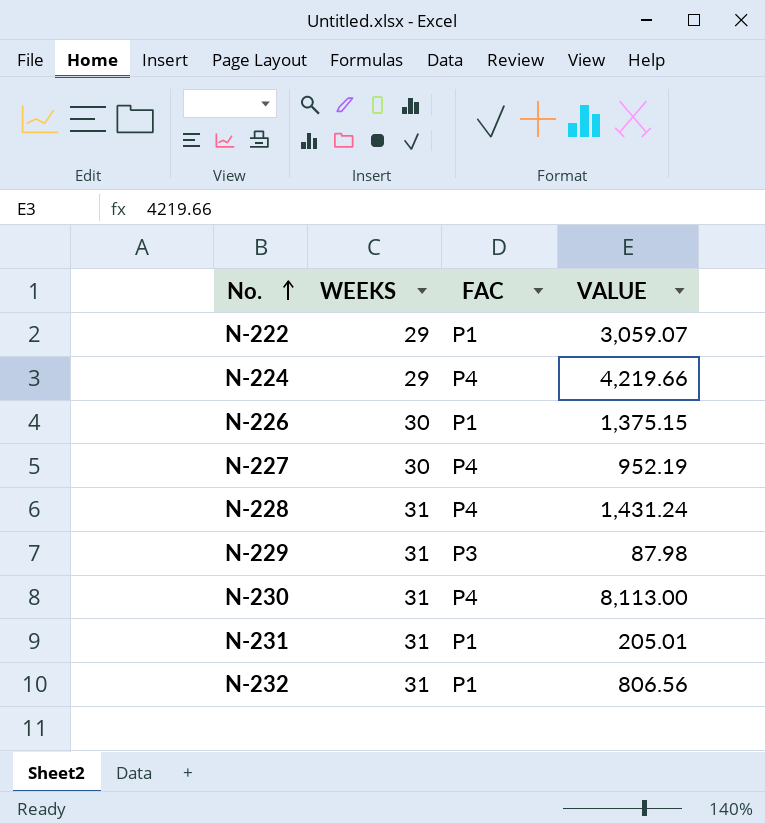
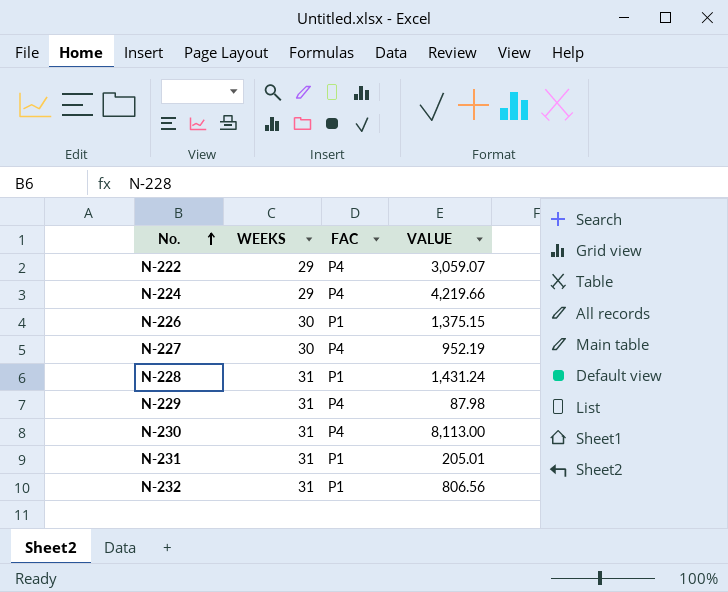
N-222 | FAC: P1 -> P4
N-228 | FAC: P4 -> P1
N-229 | FAC: P3 -> P4

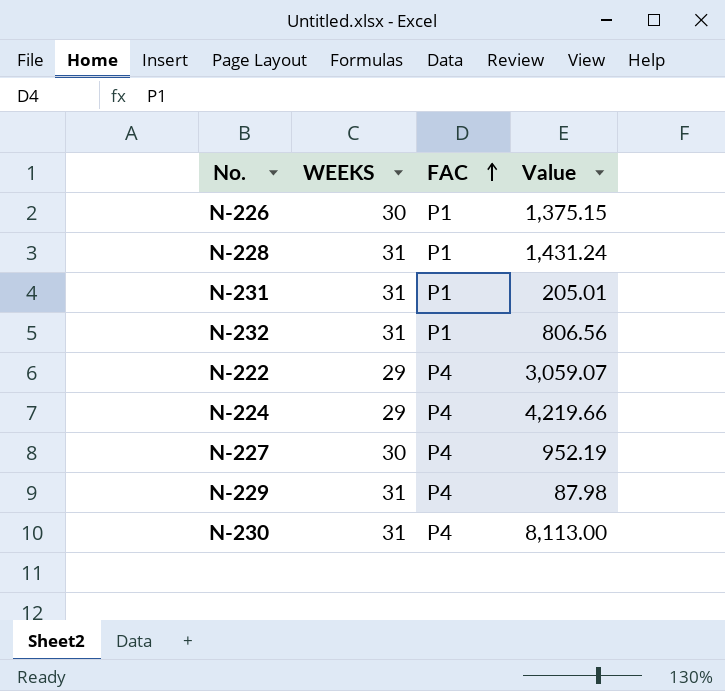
row order: No. ascending -> FAC ascending
column name: VALUE -> Value

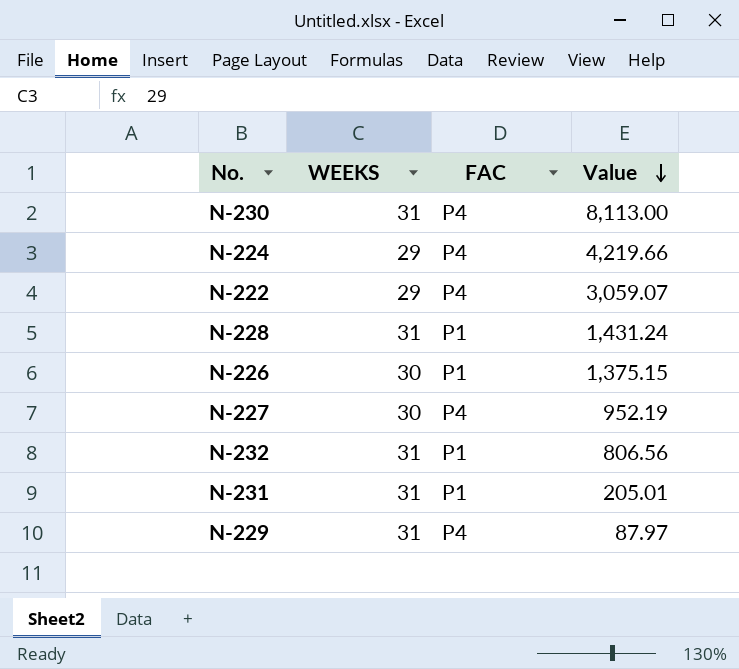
row order: FAC ascending -> Value descending
N-229 | Value: 87.98 -> 87.97

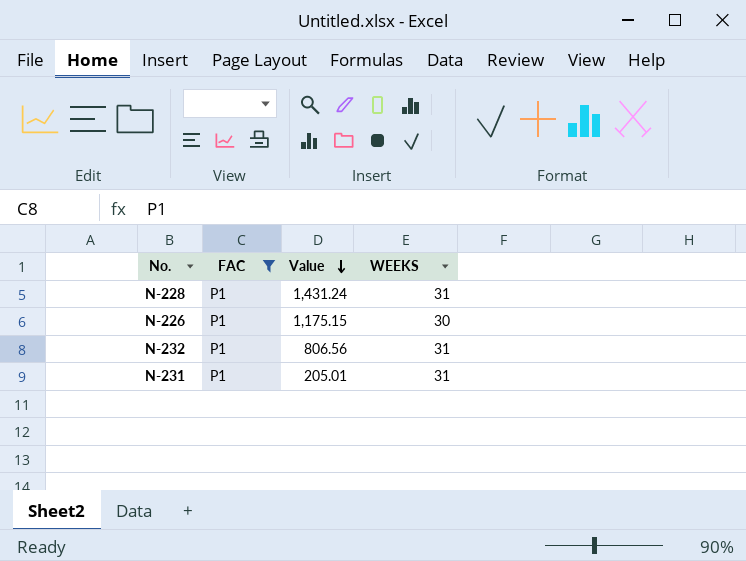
filter: none -> FAC = P1
column WEEKS | position: 2 -> 4
N-226 | Value: 1,375.15 -> 1,175.15

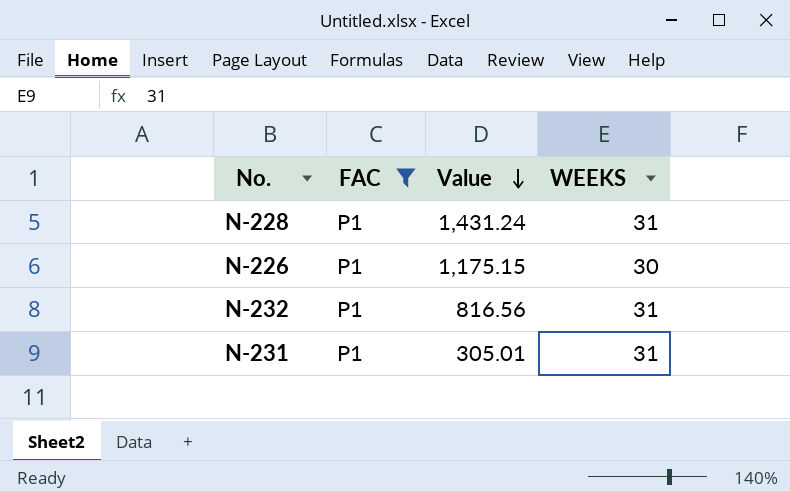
N-232 | Value: 806.56 -> 816.56
N-231 | Value: 205.01 -> 305.01

